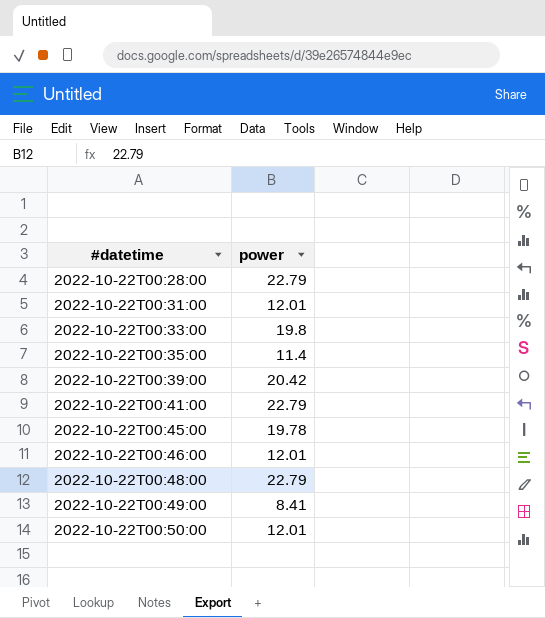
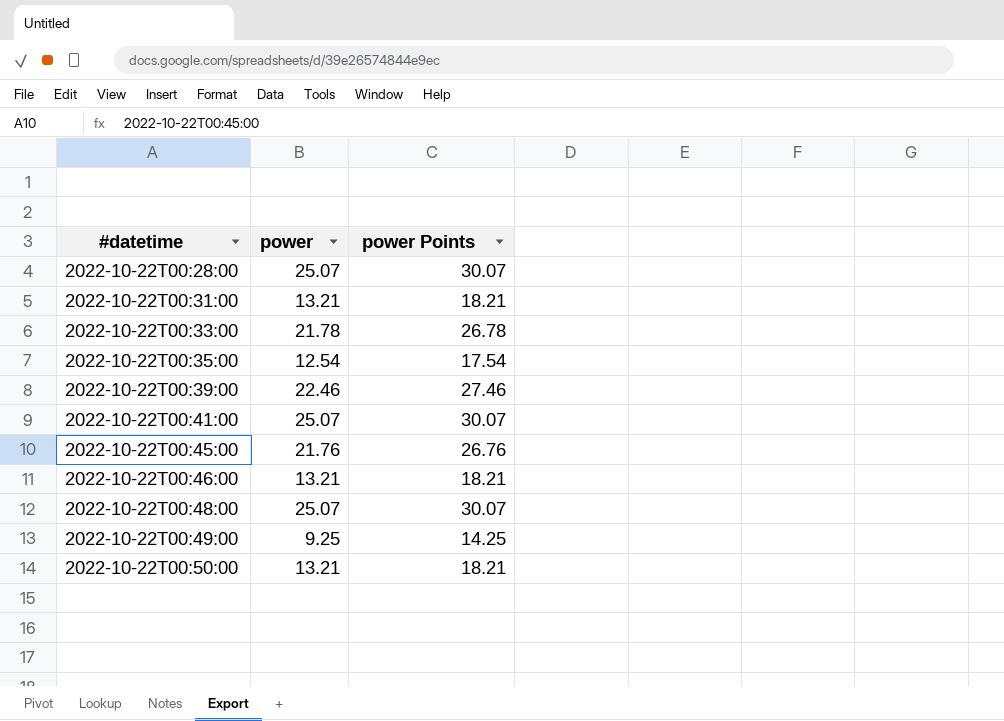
column power Points | formula: none -> [power] + 5
2022-10-22T00:28:00 | power: 22.79 -> 25.07
2022-10-22T00:31:00 | power: 12.01 -> 13.21
2022-10-22T00:33:00 | power: 19.8 -> 21.78
2022-10-22T00:35:00 | power: 11.4 -> 12.54
2022-10-22T00:39:00 | power: 20.42 -> 22.46
2022-10-22T00:41:00 | power: 22.79 -> 25.07
2022-10-22T00:45:00 | power: 19.78 -> 21.76
2022-10-22T00:46:00 | power: 12.01 -> 13.21
2022-10-22T00:48:00 | power: 22.79 -> 25.07
2022-10-22T00:49:00 | power: 8.41 -> 9.25
2022-10-22T00:50:00 | power: 12.01 -> 13.21

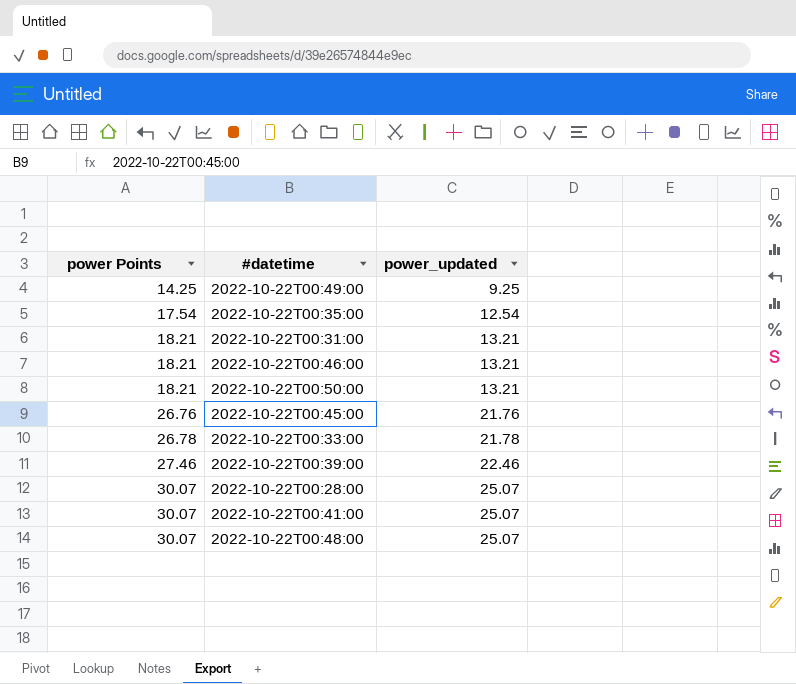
row order: #datetime ascending -> power Points ascending
column power Points | position: 3 -> 1
column name: power -> power_updated

